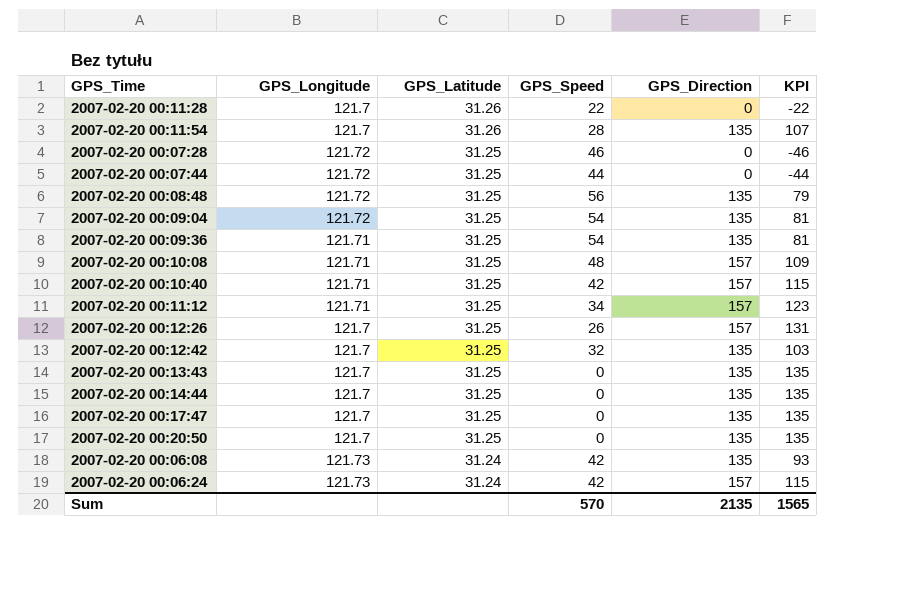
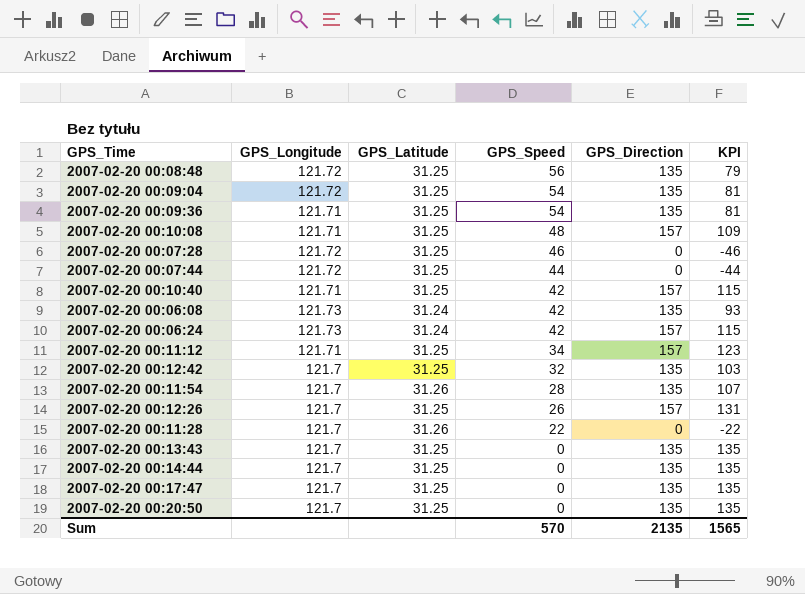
row order: GPS_Latitude descending -> GPS_Speed descending

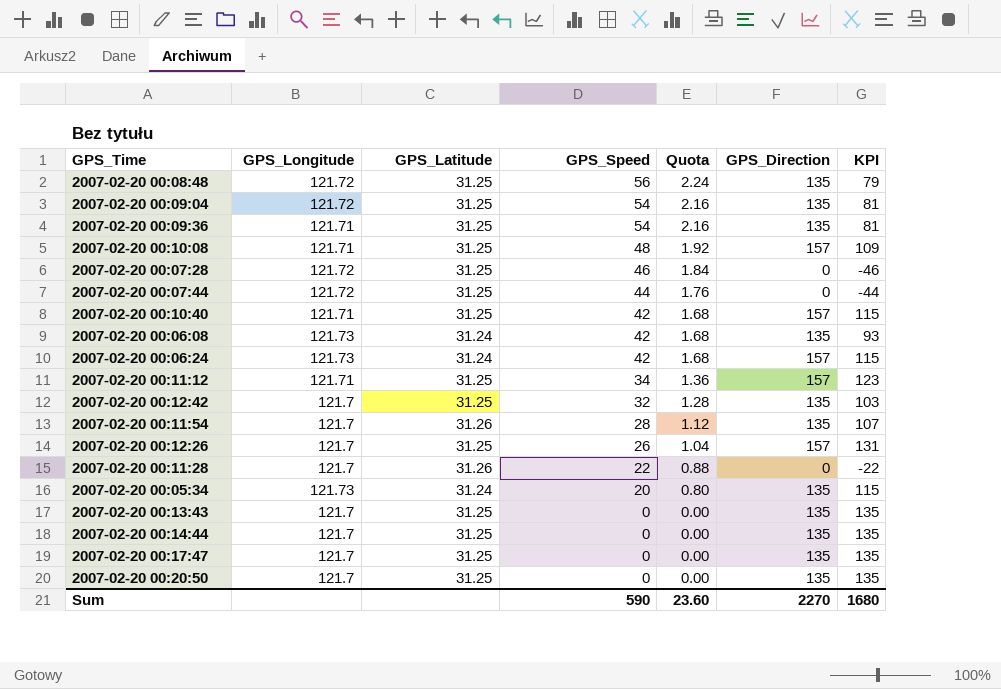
column Quota | formula: none -> [GPS_Speed] * 0.04
row 2007-02-20 00:05:34: none -> 121.73 | 31.24 | 20 | 0.80 | 135 | 115
Sum | GPS_Speed: 570 -> 590
Sum | GPS_Direction: 2135 -> 2270
Sum | KPI: 1565 -> 1680

